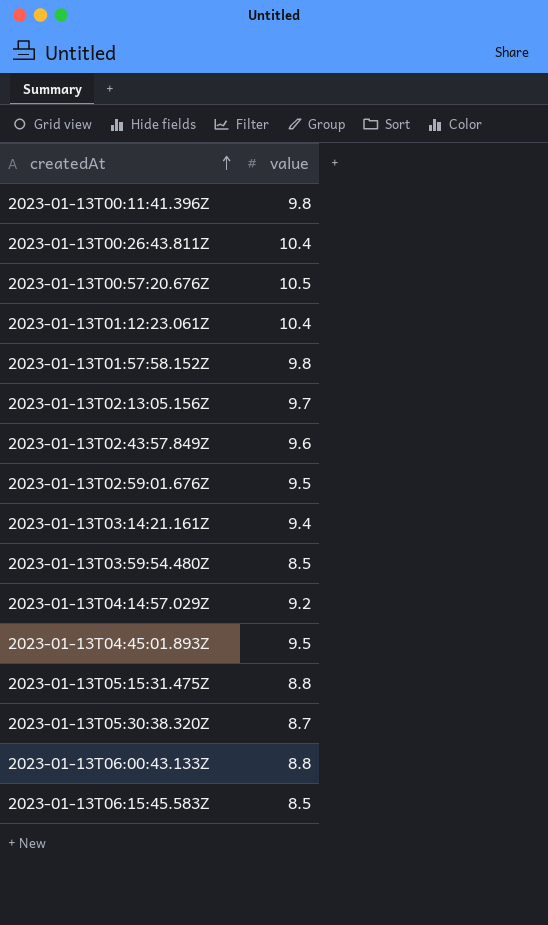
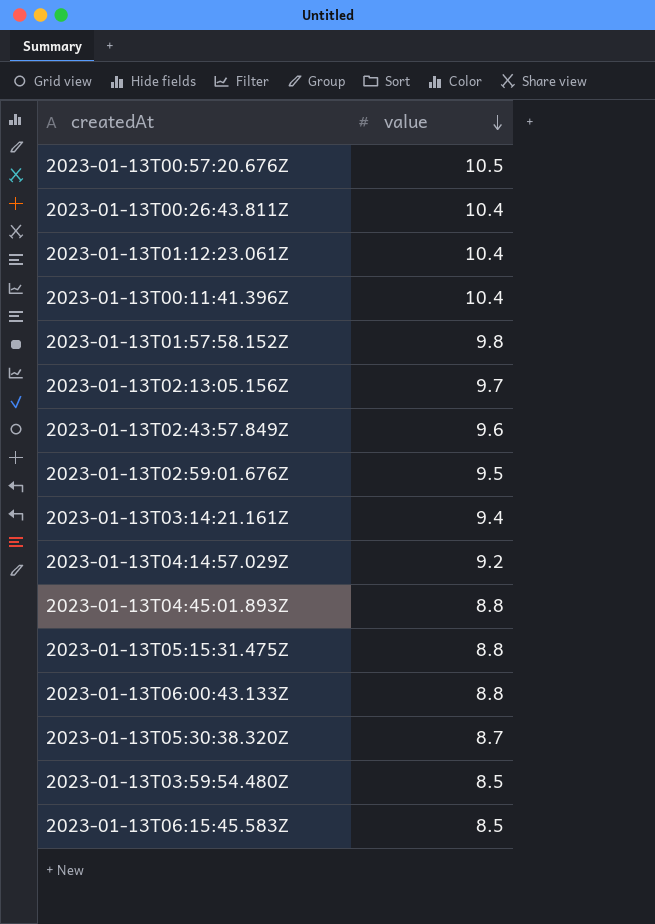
row order: createdAt ascending -> value descending
2023-01-13T00:11:41.396Z | value: 9.8 -> 10.4
2023-01-13T04:45:01.893Z | value: 9.5 -> 8.8

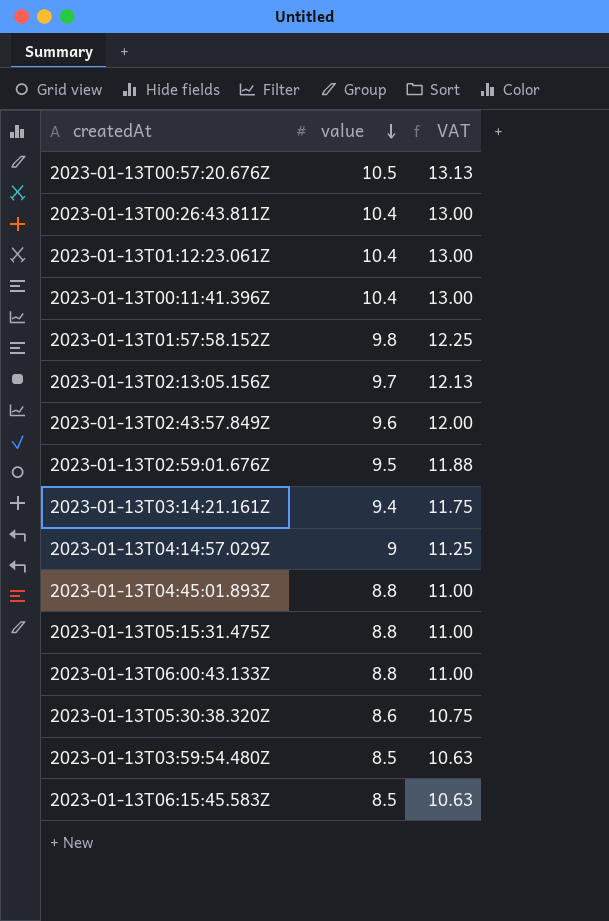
column VAT | formula: none -> [value] * 1.25
2023-01-13T04:14:57.029Z | value: 9.2 -> 9
2023-01-13T05:30:38.320Z | value: 8.7 -> 8.6

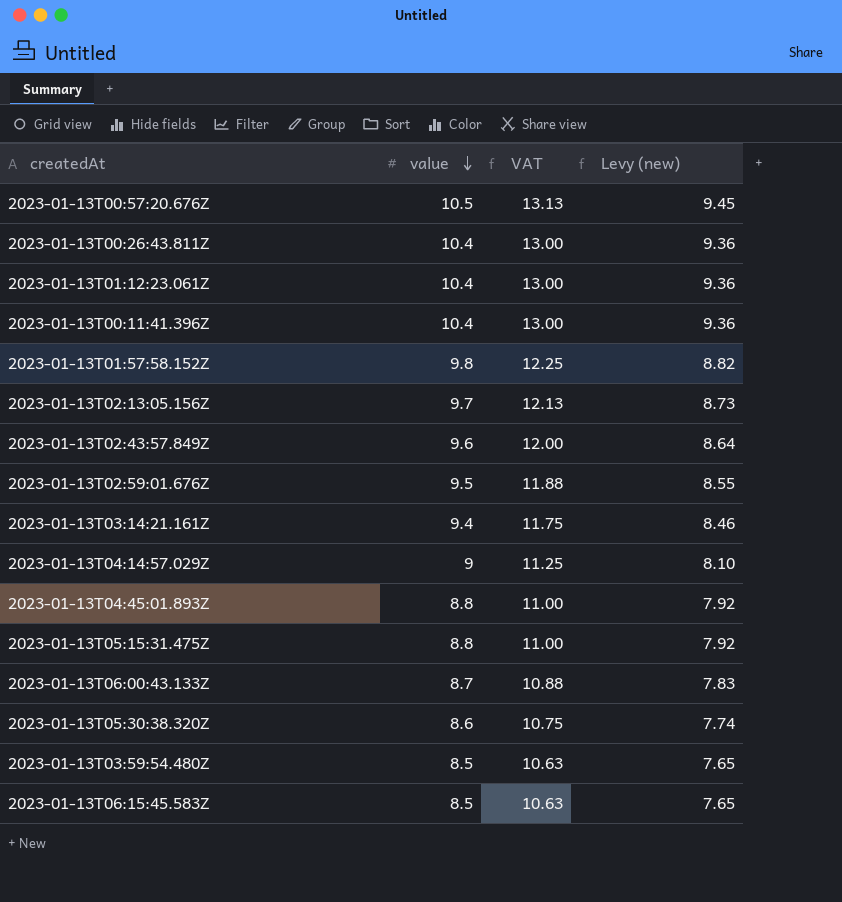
column Levy (new) | formula: none -> [value] * 0.9
2023-01-13T06:00:43.133Z | value: 8.8 -> 8.7
2023-01-13T06:00:43.133Z | VAT: 11.00 -> 10.88

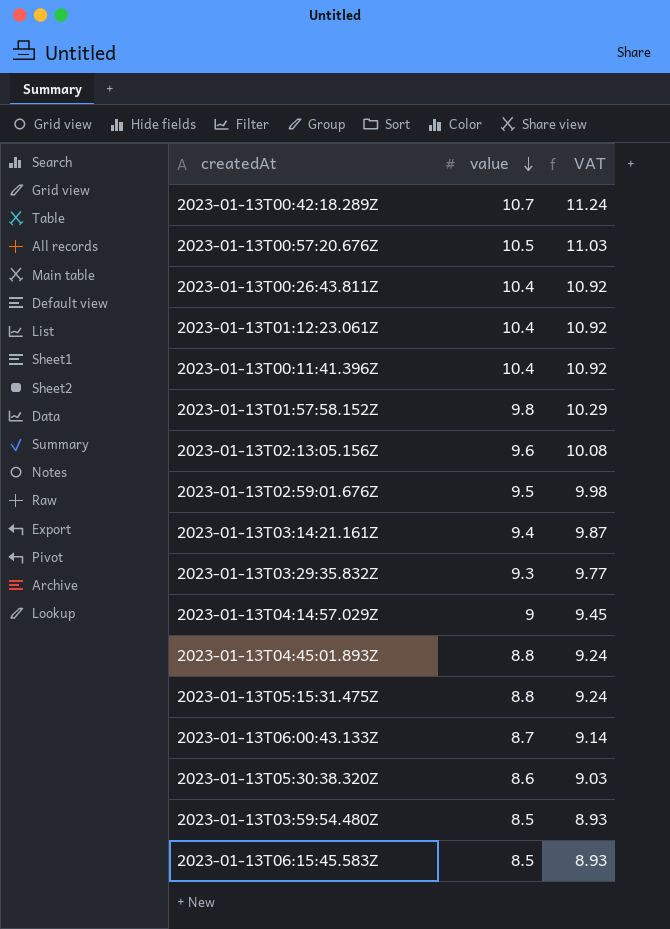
column Levy (new) | formula: [value] * 0.9 -> none
column VAT | formula: [value] * 1.25 -> [value] * 1.05
row 2023-01-13T02:43:57.849Z: 9.6 | 12.00 | 8.64 -> none
row 2023-01-13T00:42:18.289Z: none -> 10.7 | 11.24
2023-01-13T02:13:05.156Z | value: 9.7 -> 9.6
row 2023-01-13T03:29:35.832Z: none -> 9.3 | 9.77

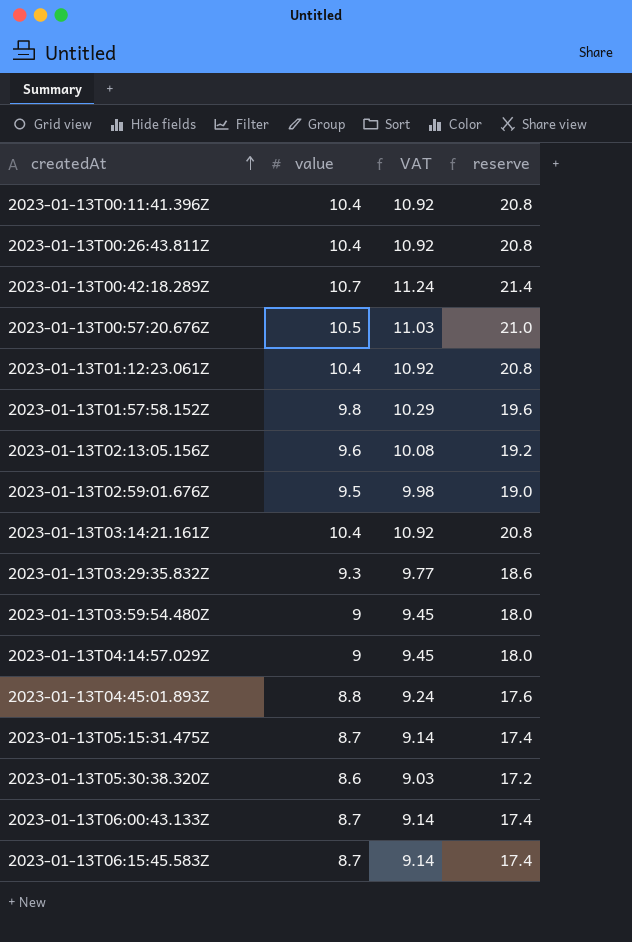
row order: value descending -> createdAt ascending
column reserve | formula: none -> [value] * 2
2023-01-13T03:14:21.161Z | value: 9.4 -> 10.4
2023-01-13T03:14:21.161Z | VAT: 9.87 -> 10.92
2023-01-13T03:59:54.480Z | value: 8.5 -> 9
2023-01-13T03:59:54.480Z | VAT: 8.93 -> 9.45
2023-01-13T05:15:31.475Z | value: 8.8 -> 8.7
2023-01-13T05:15:31.475Z | VAT: 9.24 -> 9.14
2023-01-13T06:15:45.583Z | value: 8.5 -> 8.7
2023-01-13T06:15:45.583Z | VAT: 8.93 -> 9.14

